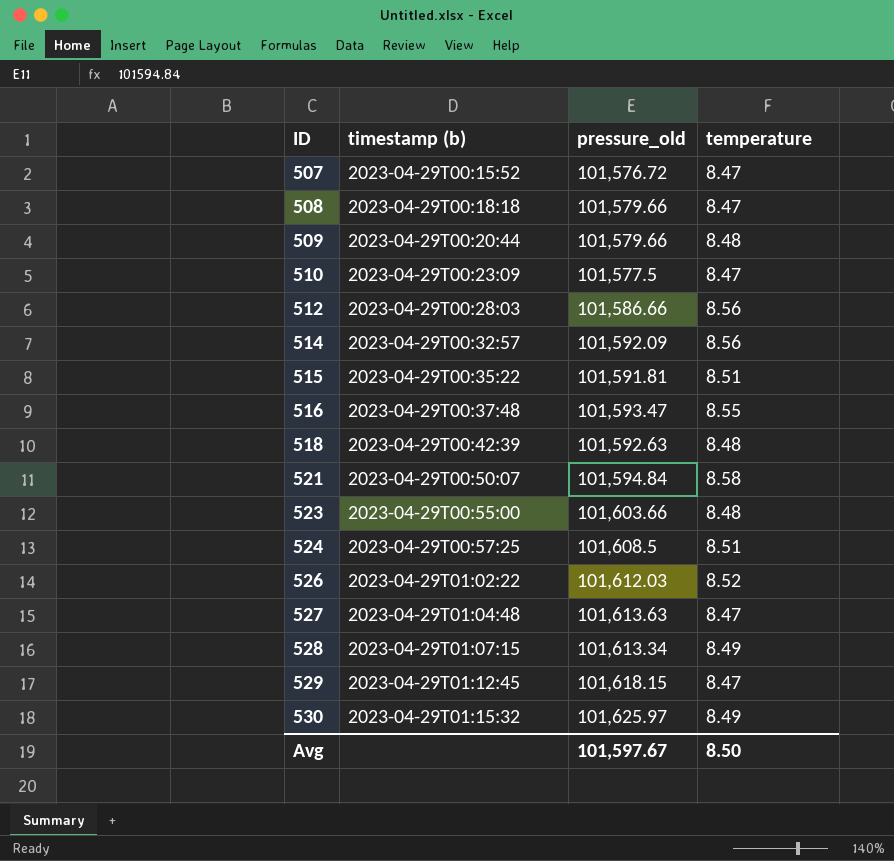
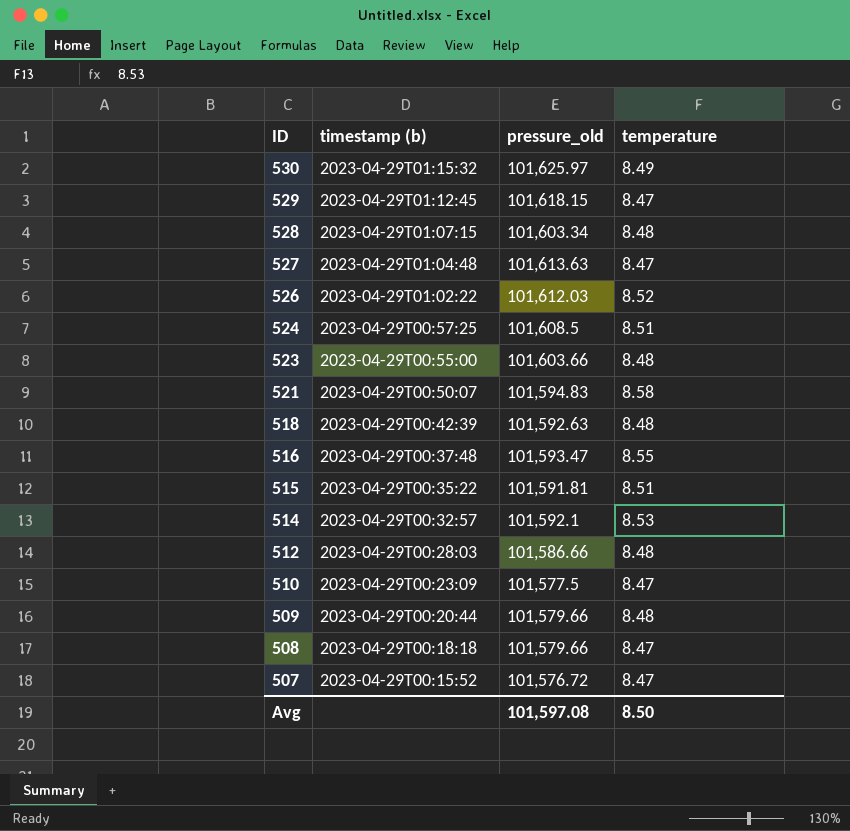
row order: ID ascending -> ID descending
528 | pressure_old: 101,613.34 -> 101,603.34
528 | temperature: 8.49 -> 8.48
521 | pressure_old: 101,594.84 -> 101,594.83
514 | pressure_old: 101,592.09 -> 101,592.1
514 | temperature: 8.56 -> 8.53
512 | temperature: 8.56 -> 8.48
Avg | pressure_old: 101,597.67 -> 101,597.08

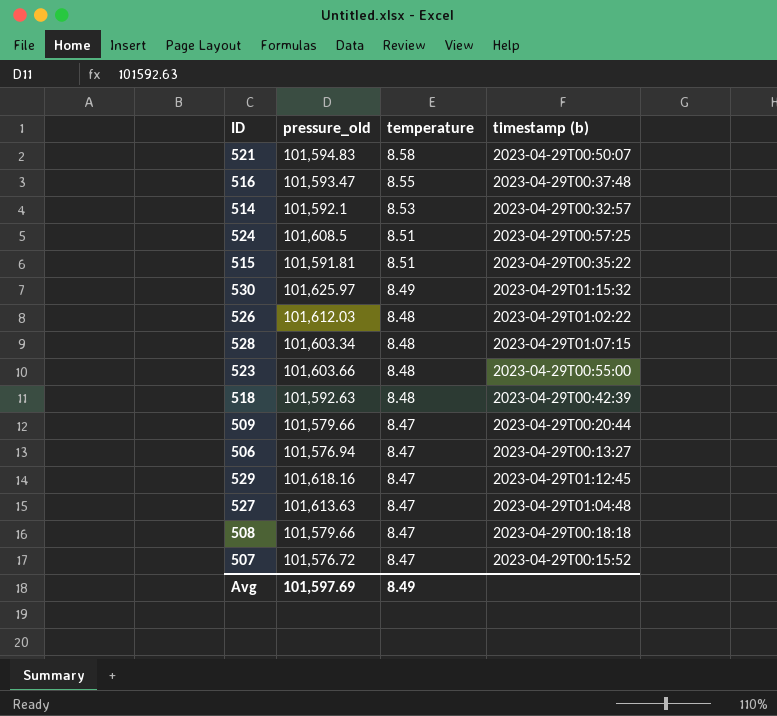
row order: ID descending -> temperature descending
column timestamp (b) | position: 2 -> 4
row 512: 2023-04-29T00:28:03 | 101,586.66 | 8.48 -> none
row 510: 2023-04-29T00:23:09 | 101,577.5 | 8.47 -> none
526 | temperature: 8.52 -> 8.48
509 | temperature: 8.48 -> 8.47
row 506: none -> 101,576.94 | 8.47 | 2023-04-29T00:13:27
529 | pressure_old: 101,618.15 -> 101,618.16
Avg | pressure_old: 101,597.08 -> 101,597.69
Avg | temperature: 8.50 -> 8.49

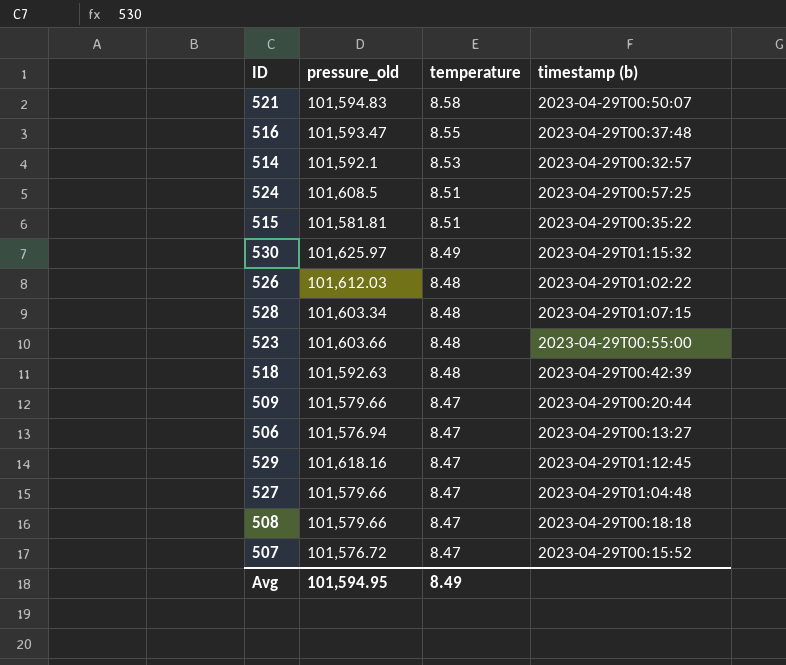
515 | pressure_old: 101,591.81 -> 101,581.81
527 | pressure_old: 101,613.63 -> 101,579.66
Avg | pressure_old: 101,597.69 -> 101,594.95

